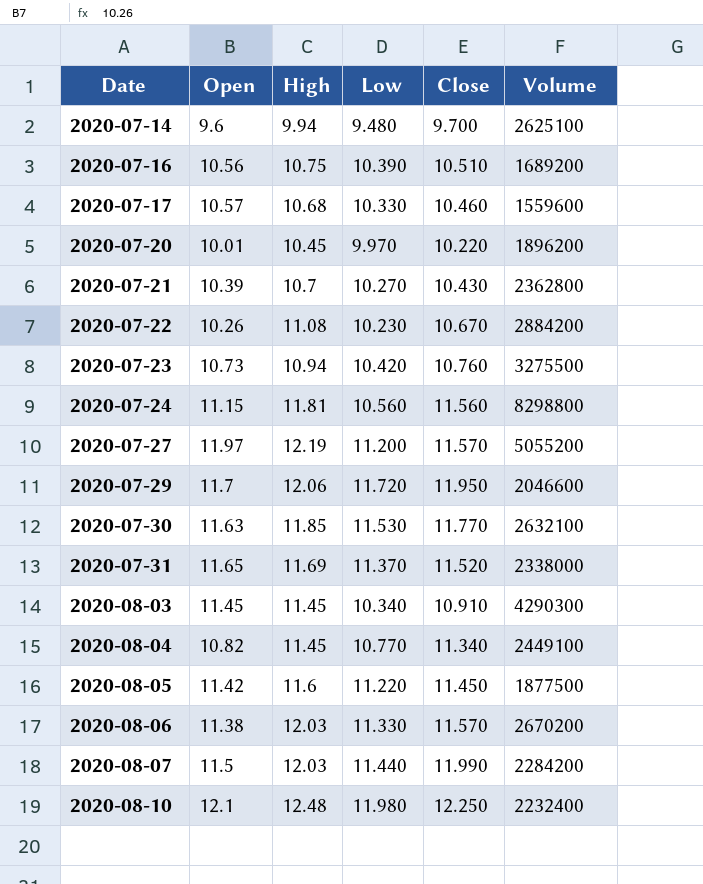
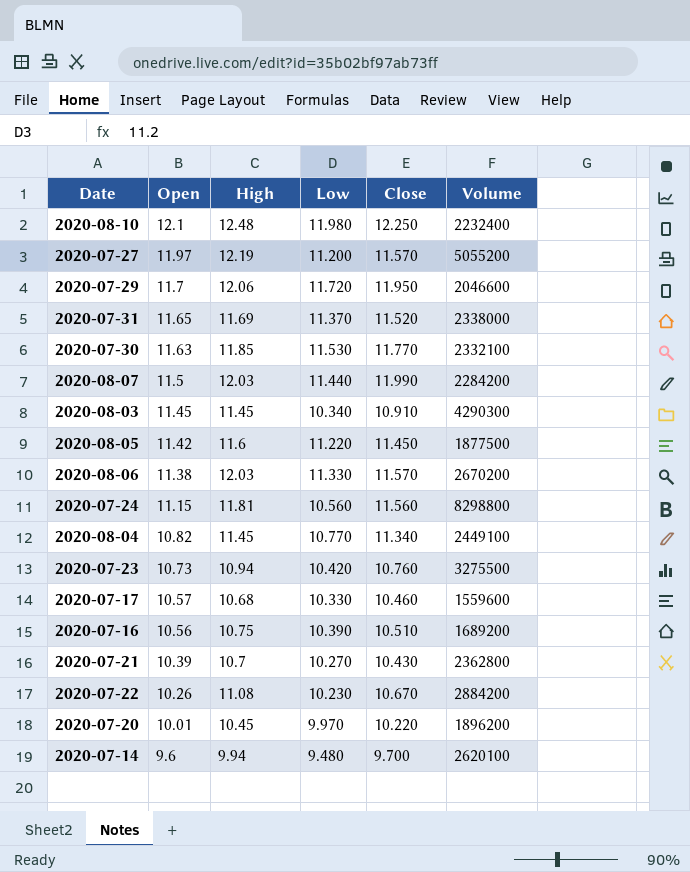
row order: Date ascending -> Open descending
2020-07-30 | Volume: 2632100 -> 2332100
2020-07-14 | Volume: 2625100 -> 2620100

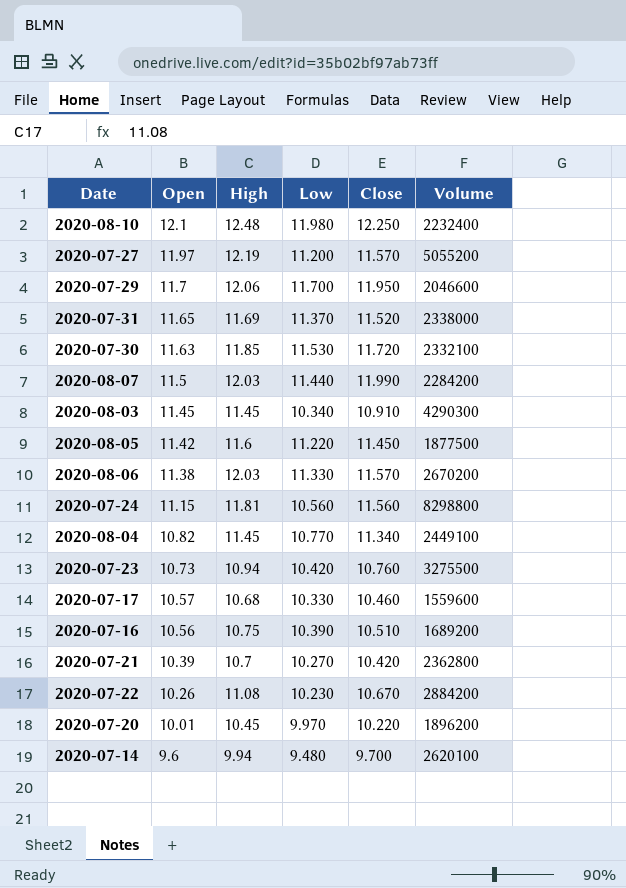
2020-07-29 | Low: 11.720 -> 11.700
2020-07-30 | Close: 11.770 -> 11.720
2020-07-21 | Close: 10.430 -> 10.420

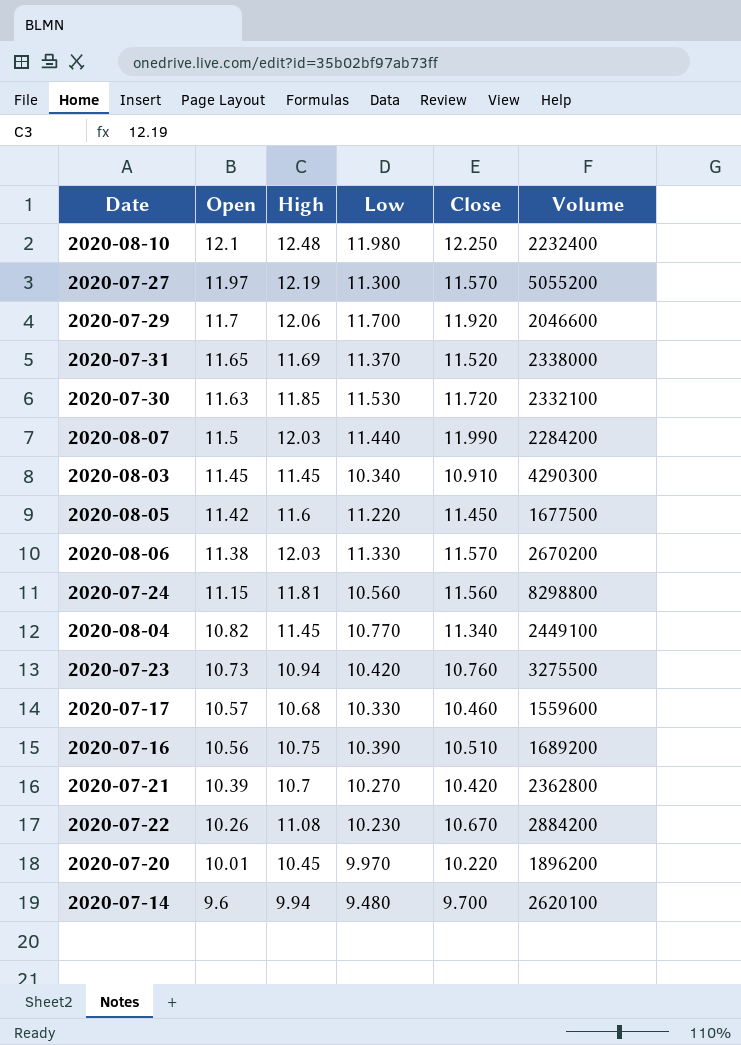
2020-07-27 | Low: 11.200 -> 11.300
2020-07-29 | Close: 11.950 -> 11.920
2020-08-05 | Volume: 1877500 -> 1677500

